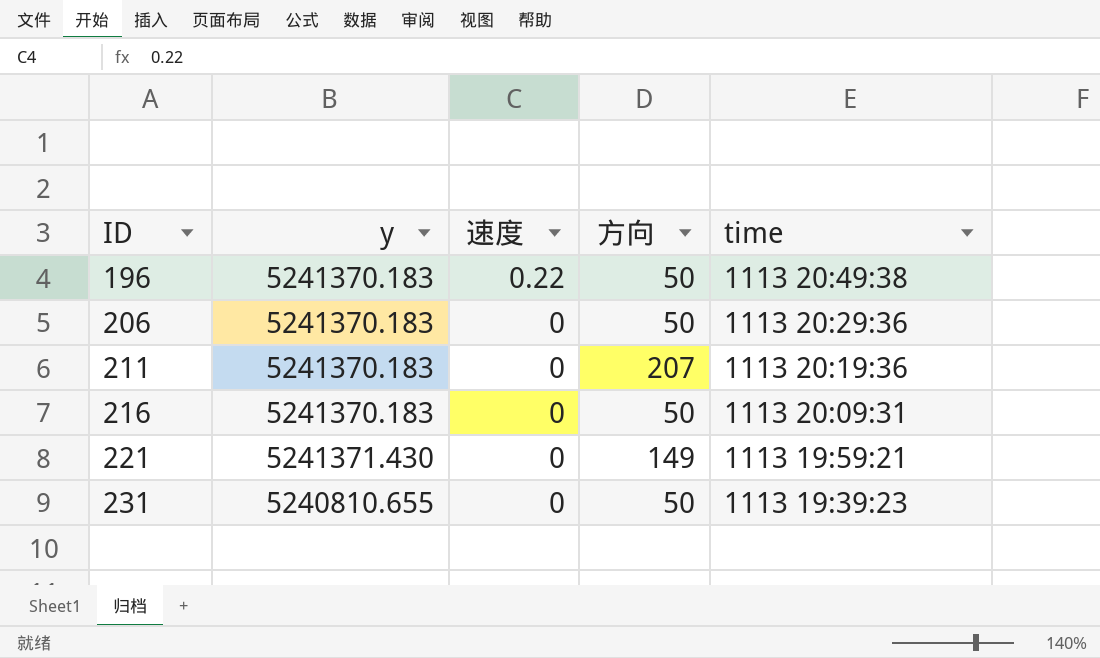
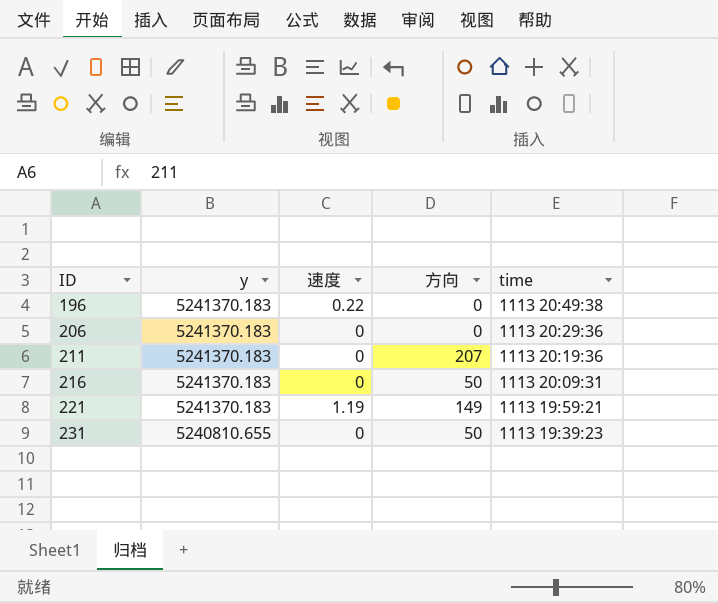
196 | 方向: 50 -> 0
206 | 方向: 50 -> 0
221 | y: 5241371.430 -> 5241370.183
221 | 速度: 0 -> 1.19

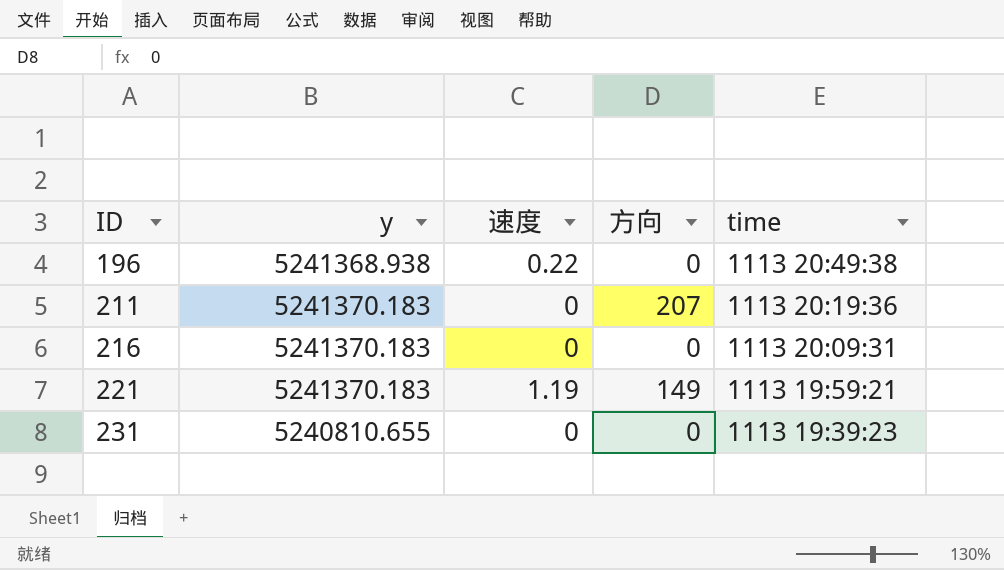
row 206: 5241370.183 | 0 | 0 | 1113 20:29:36 -> none
196 | y: 5241370.183 -> 5241368.938
216 | 方向: 50 -> 0
231 | 方向: 50 -> 0

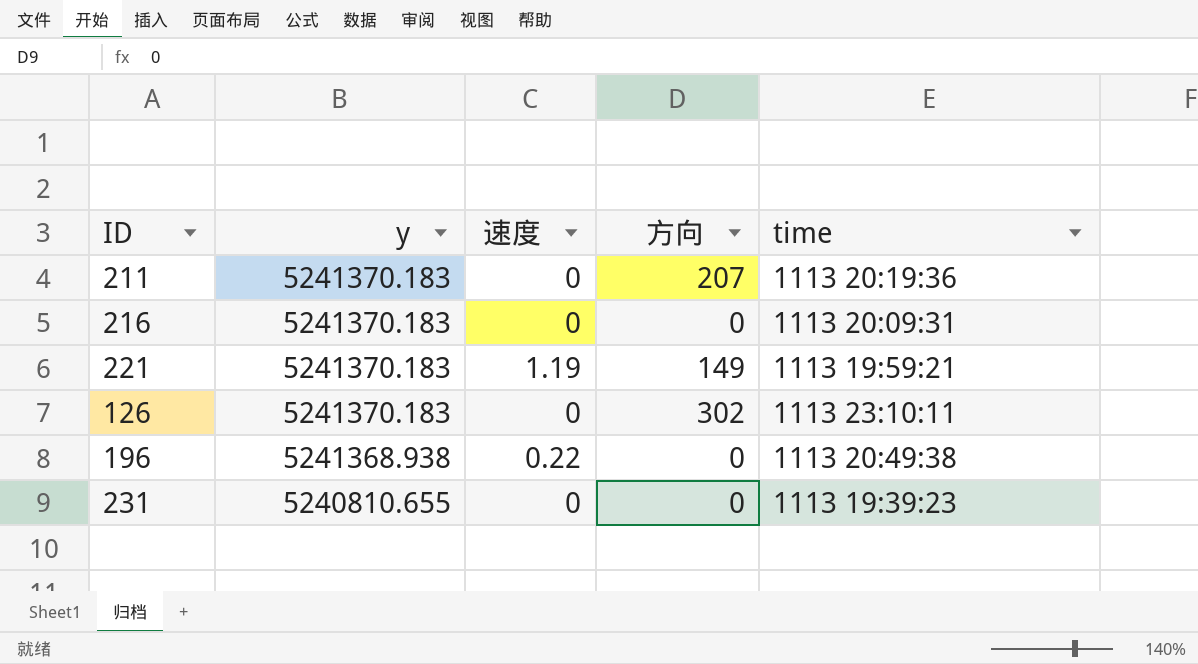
row order: ID ascending -> y descending
row 126: none -> 5241370.183 | 0 | 302 | 1113 23:10:11

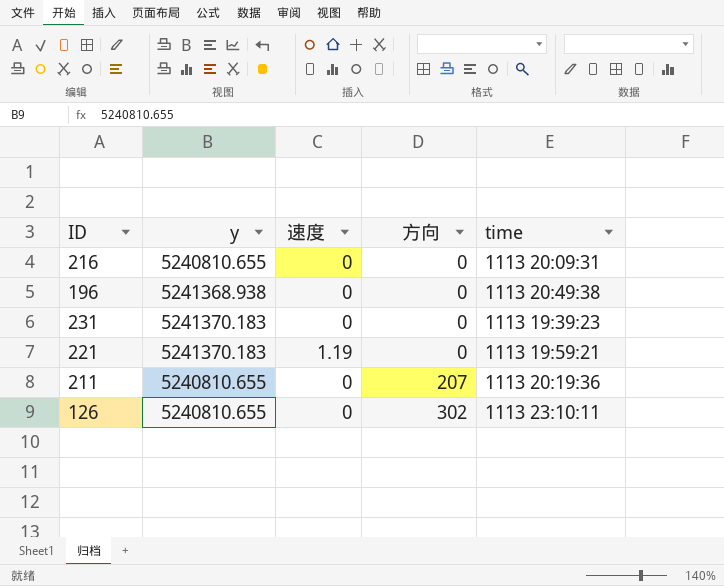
row order: y descending -> 方向 ascending
216 | y: 5241370.183 -> 5240810.655
196 | 速度: 0.22 -> 0
231 | y: 5240810.655 -> 5241370.183
221 | 方向: 149 -> 0
211 | y: 5241370.183 -> 5240810.655
126 | y: 5241370.183 -> 5240810.655

